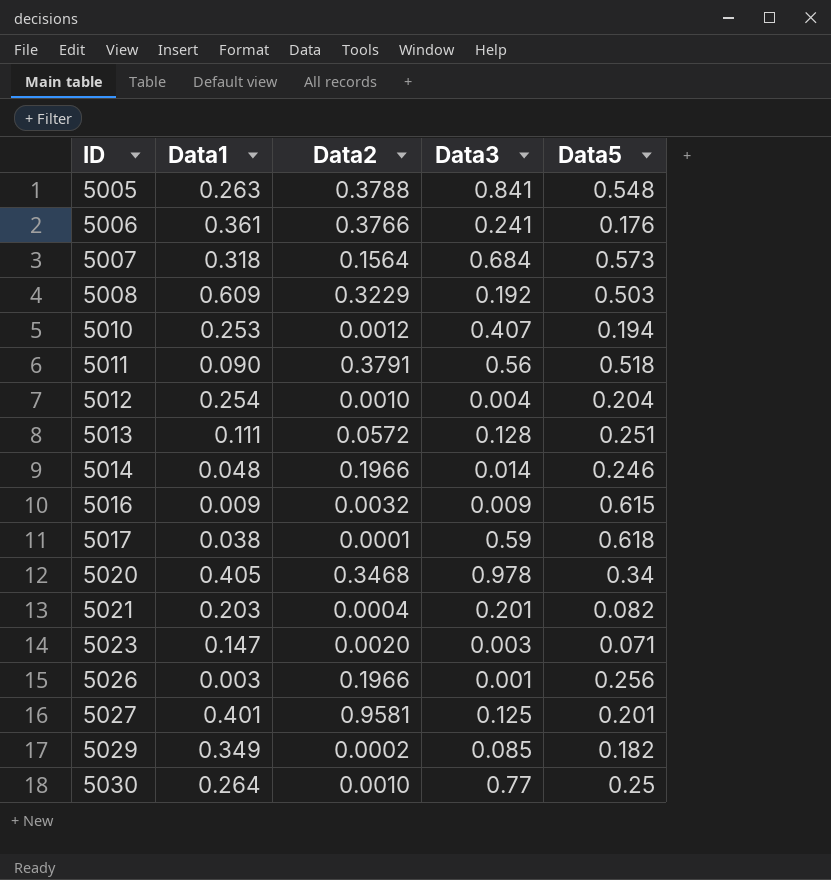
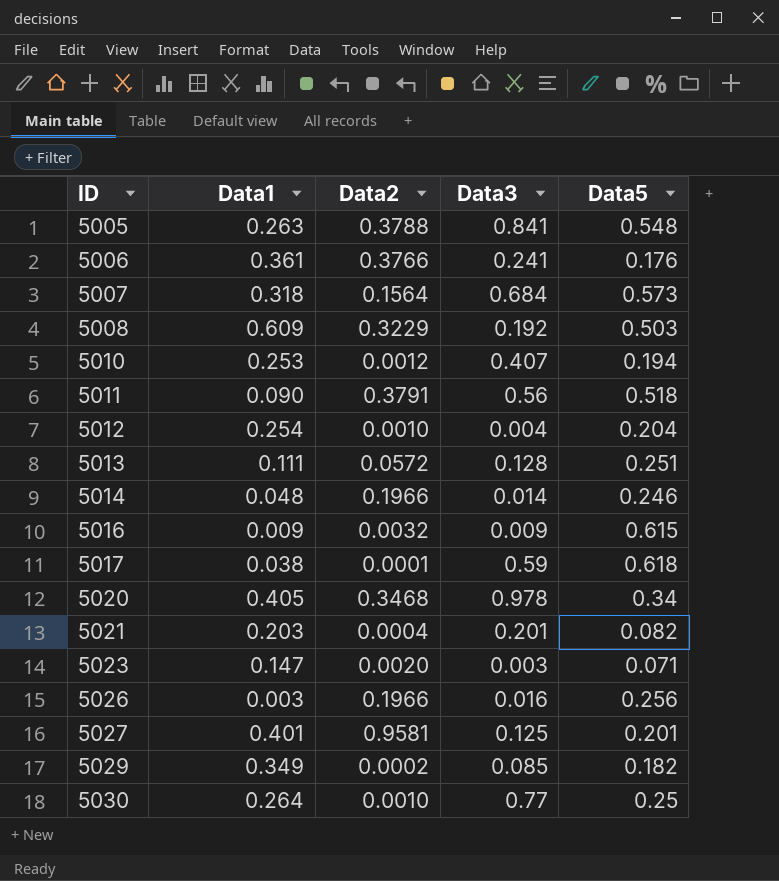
5026 | Data3: 0.001 -> 0.016

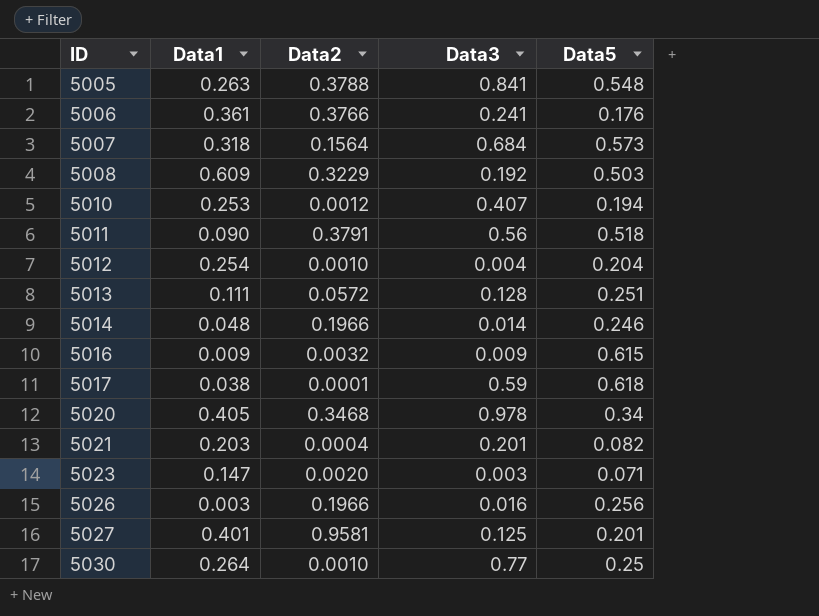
row 5029: 0.349 | 0.0002 | 0.085 | 0.182 -> none

